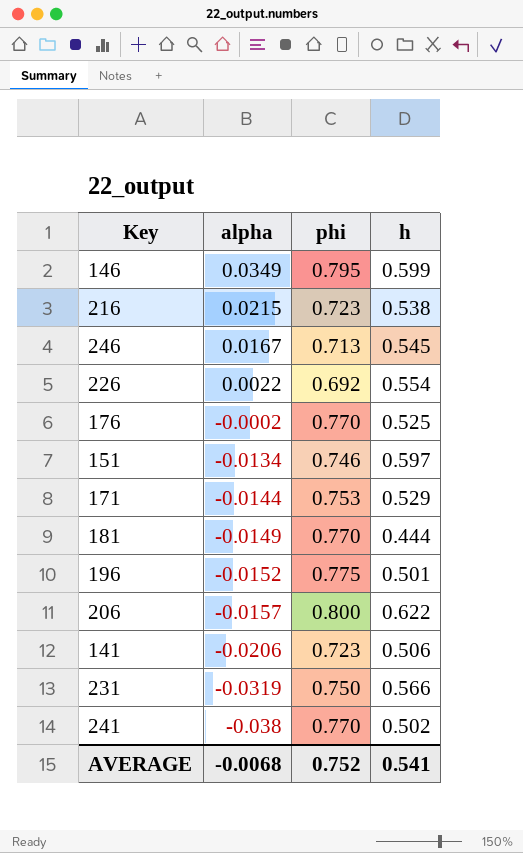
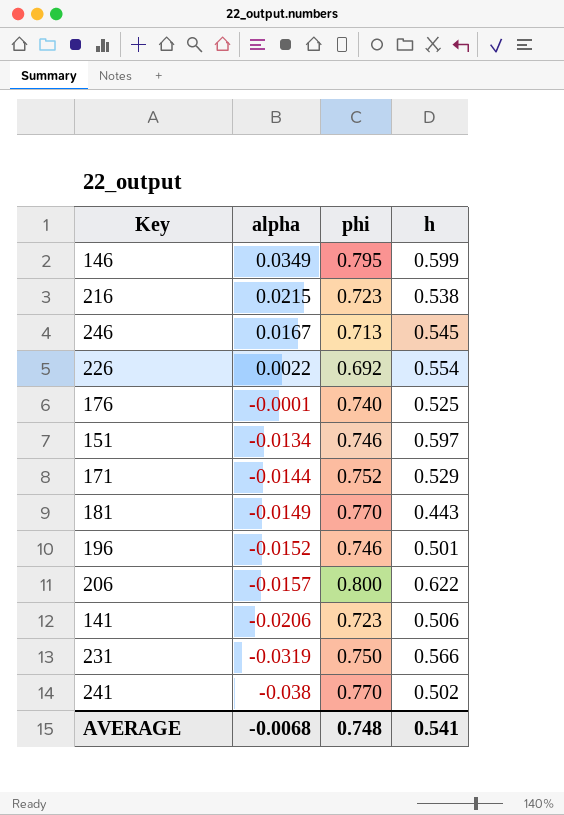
176 | alpha: -0.0002 -> -0.0001
176 | phi: 0.770 -> 0.740
171 | phi: 0.753 -> 0.752
181 | h: 0.444 -> 0.443
196 | phi: 0.775 -> 0.746
AVERAGE | phi: 0.752 -> 0.748

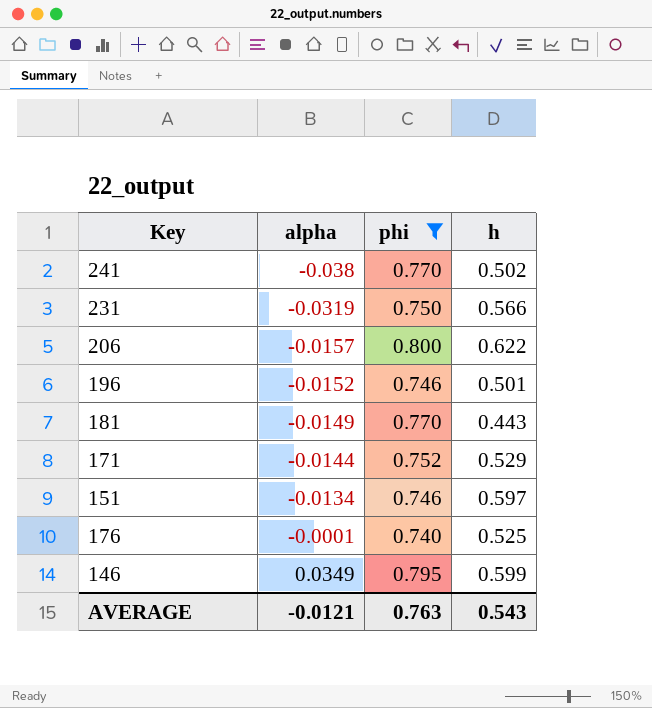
filter: none -> phi >= 0.740
row order: alpha descending -> alpha ascending
AVERAGE | alpha: -0.0068 -> -0.0121
AVERAGE | phi: 0.748 -> 0.763
AVERAGE | h: 0.541 -> 0.543

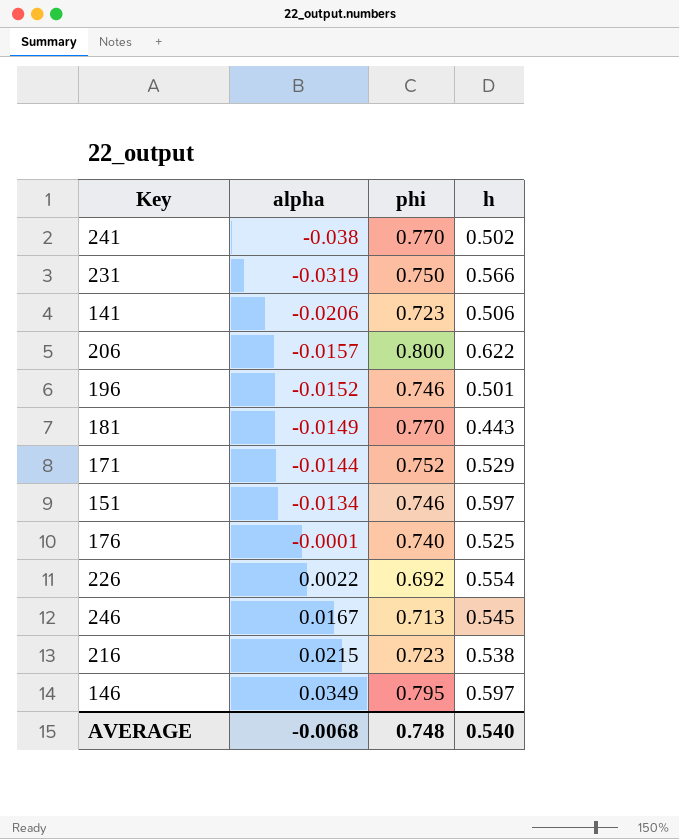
filter: phi >= 0.740 -> none
146 | h: 0.599 -> 0.597
AVERAGE | alpha: -0.0121 -> -0.0068
AVERAGE | phi: 0.763 -> 0.748
AVERAGE | h: 0.543 -> 0.540

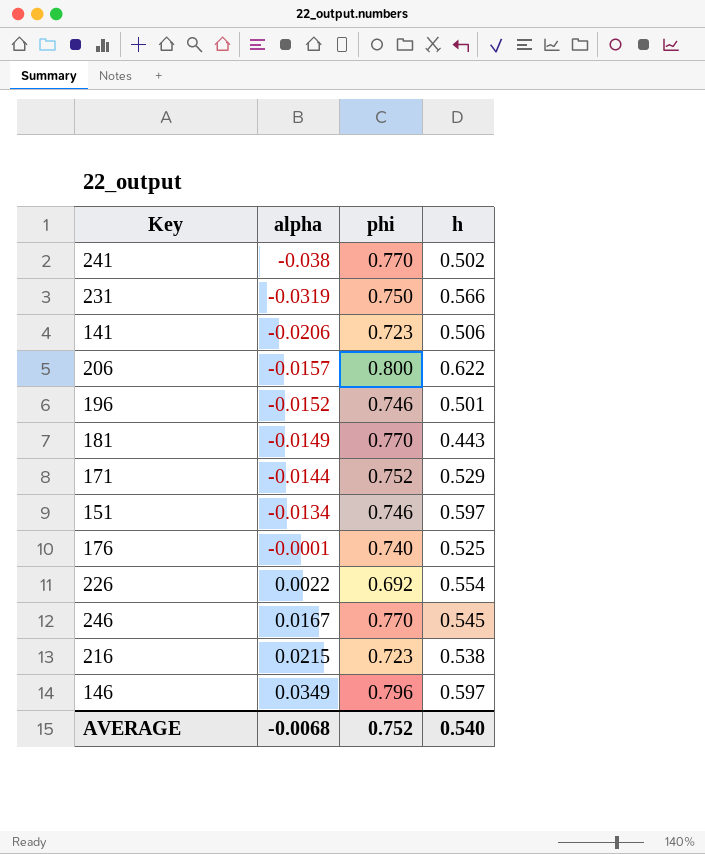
246 | phi: 0.713 -> 0.770
146 | phi: 0.795 -> 0.796
AVERAGE | phi: 0.748 -> 0.752

